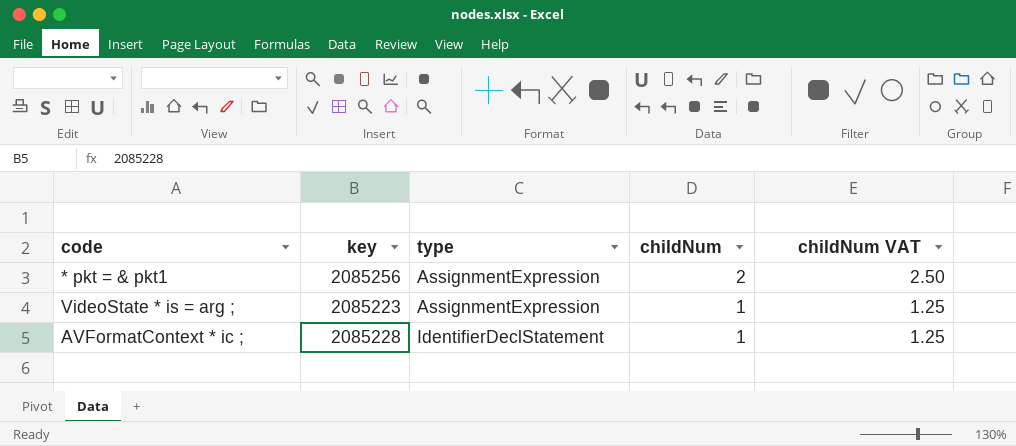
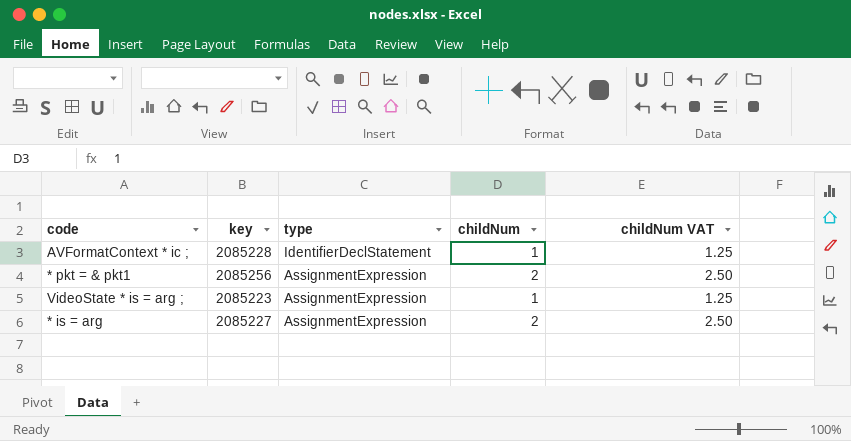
row order: type ascending -> type descending
row * is = arg: none -> 2085227 | AssignmentExpression | 2 | 2.50

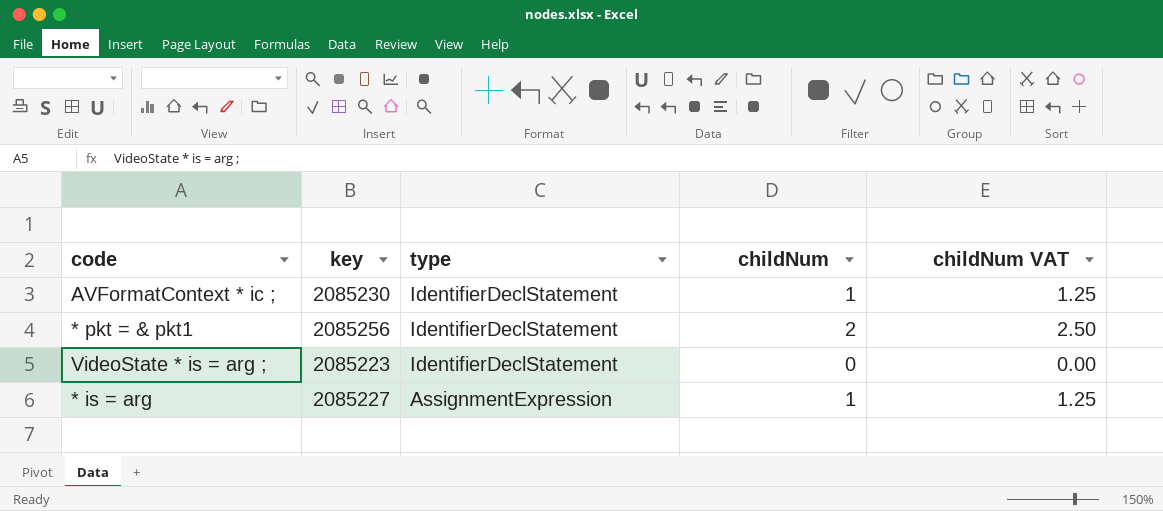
AVFormatContext * ic ; | key: 2085228 -> 2085230
* pkt = & pkt1 | type: AssignmentExpression -> IdentifierDeclStatement
VideoState * is = arg ; | type: AssignmentExpression -> IdentifierDeclStatement
VideoState * is = arg ; | childNum: 1 -> 0
VideoState * is = arg ; | childNum VAT: 1.25 -> 0.00
* is = arg | childNum: 2 -> 1
* is = arg | childNum VAT: 2.50 -> 1.25

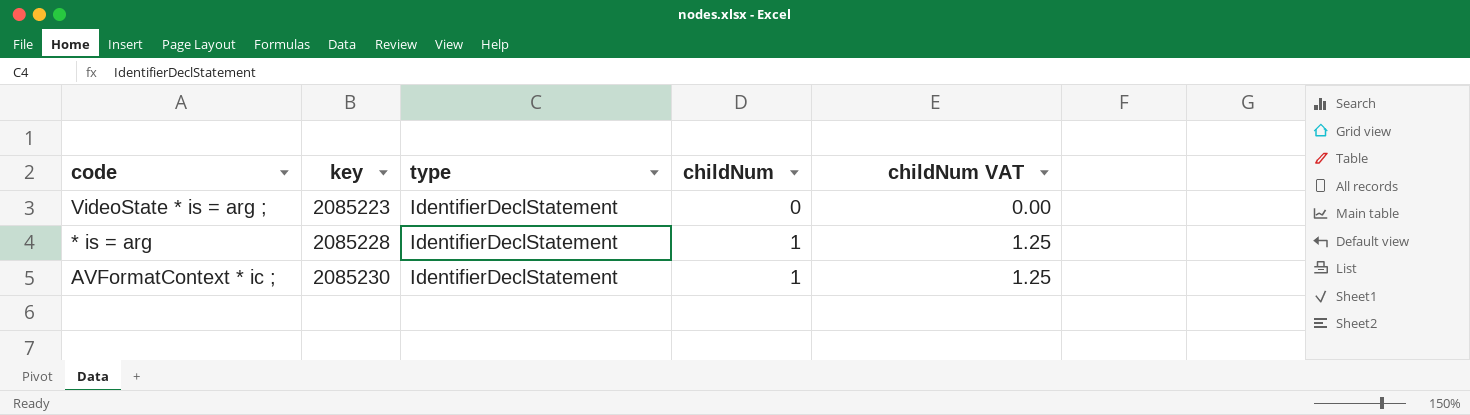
row order: type descending -> key ascending
row * pkt = & pkt1: 2085256 | IdentifierDeclStatement | 2 | 2.50 -> none
* is = arg | key: 2085227 -> 2085228
* is = arg | type: AssignmentExpression -> IdentifierDeclStatement

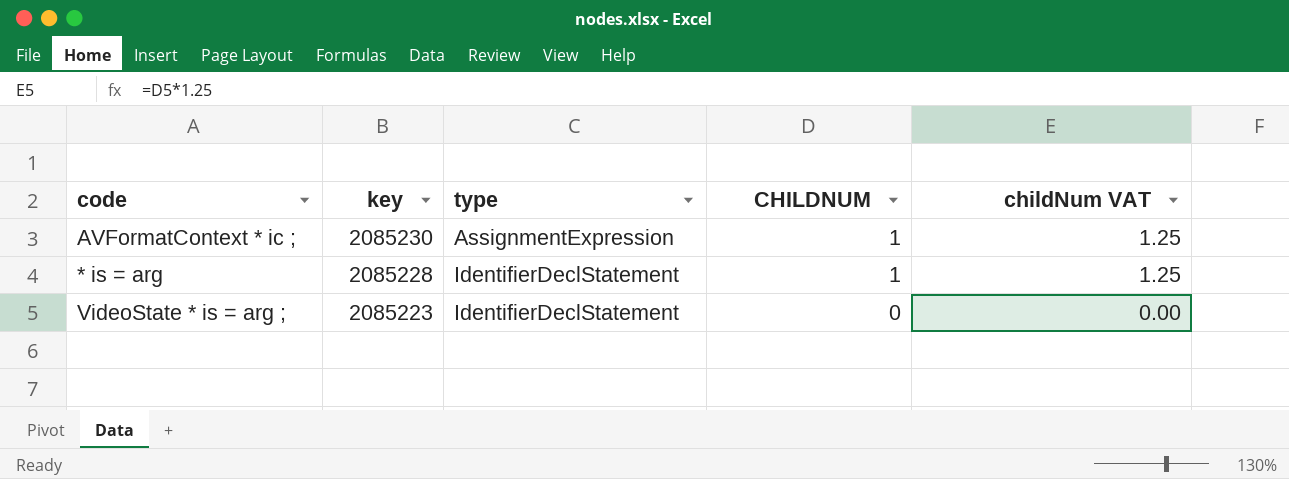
row order: key ascending -> key descending
column name: childNum -> CHILDNUM
AVFormatContext * ic ; | type: IdentifierDeclStatement -> AssignmentExpression

